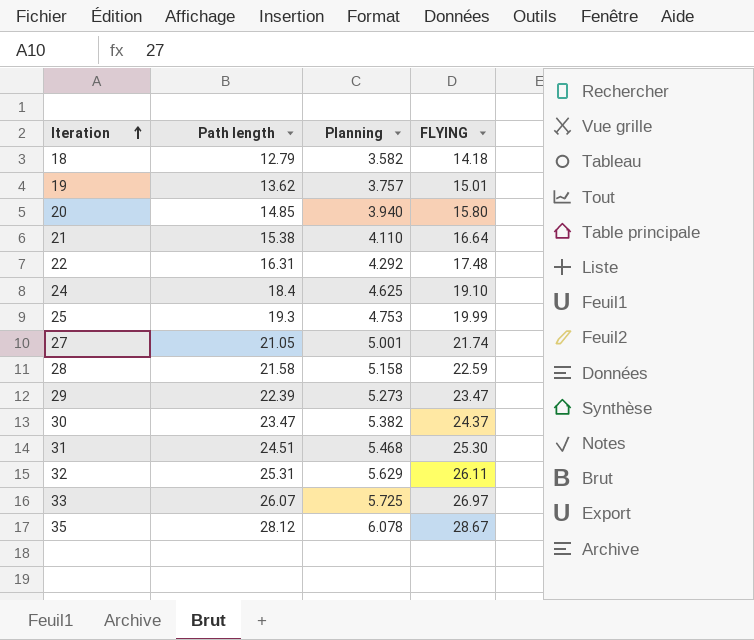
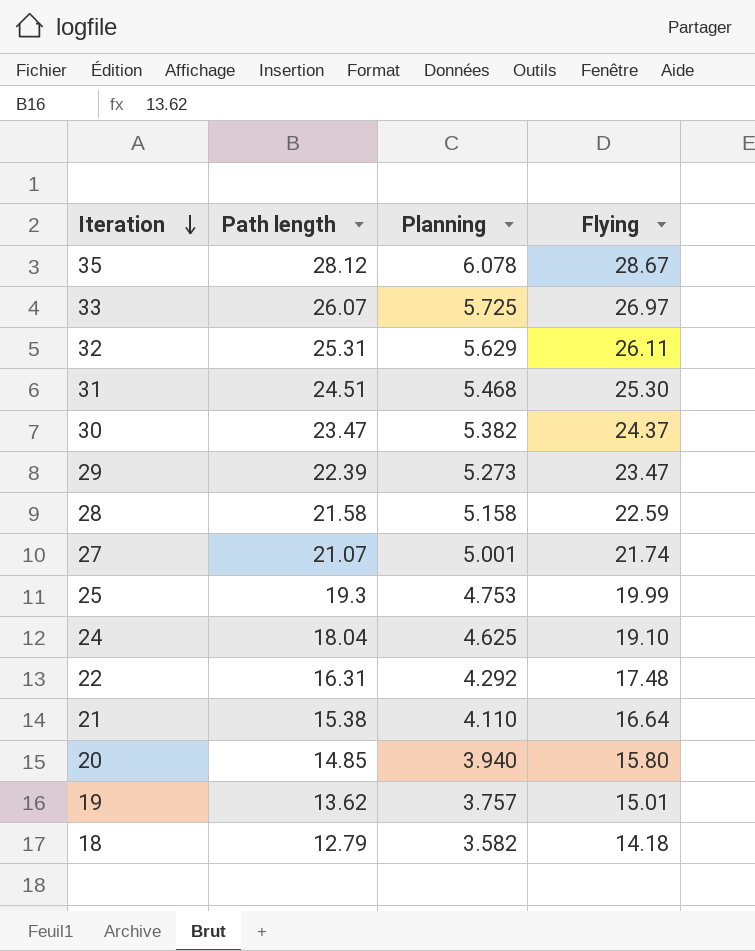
row order: Iteration ascending -> Iteration descending
column name: FLYING -> Flying
27 | Path length: 21.05 -> 21.07
24 | Path length: 18.4 -> 18.04

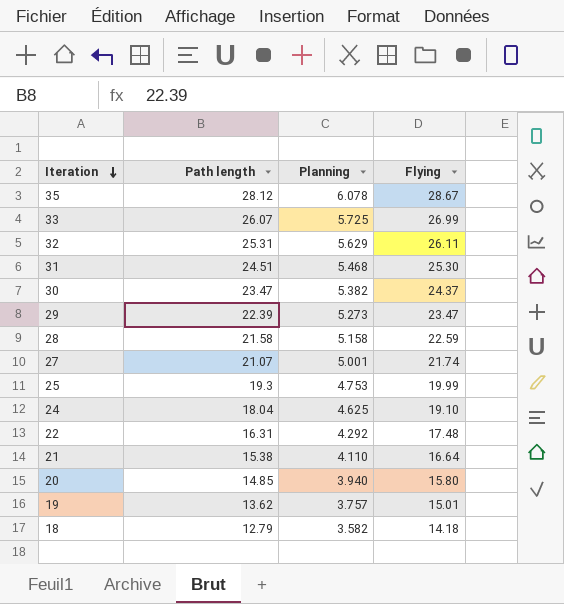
33 | Flying: 26.97 -> 26.99

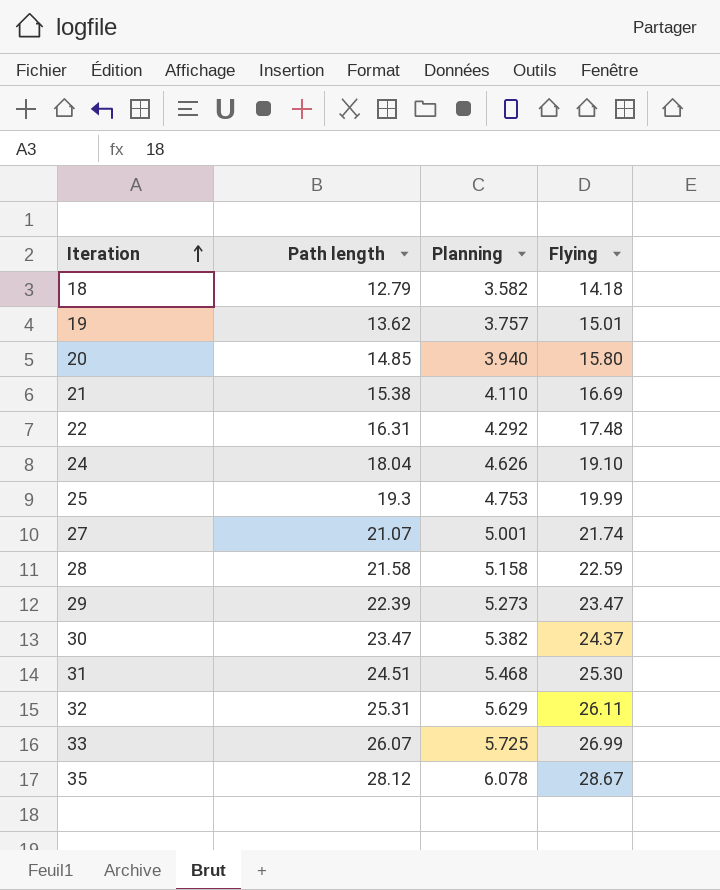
row order: Iteration descending -> Iteration ascending
21 | Flying: 16.64 -> 16.69
24 | Planning: 4.625 -> 4.626

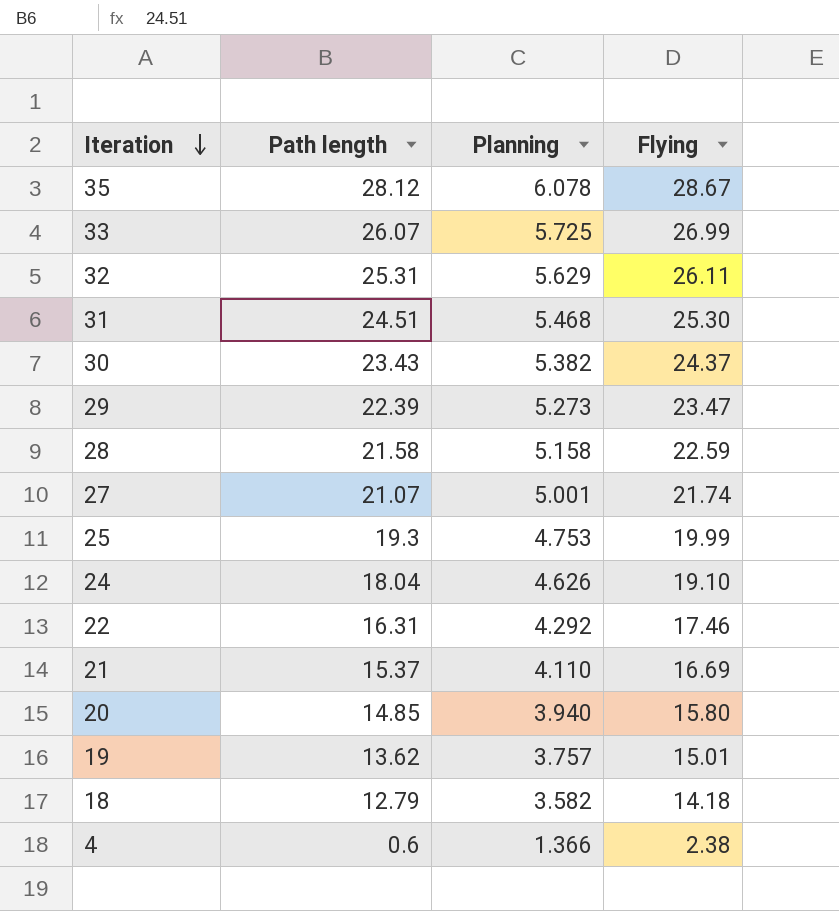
row order: Iteration ascending -> Iteration descending
30 | Path length: 23.47 -> 23.43
22 | Flying: 17.48 -> 17.46
21 | Path length: 15.38 -> 15.37
row 4: none -> 0.6 | 1.366 | 2.38

